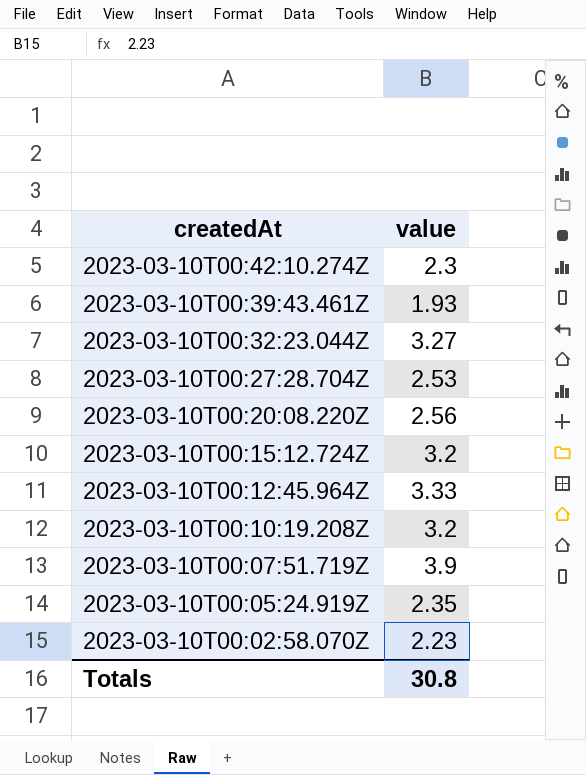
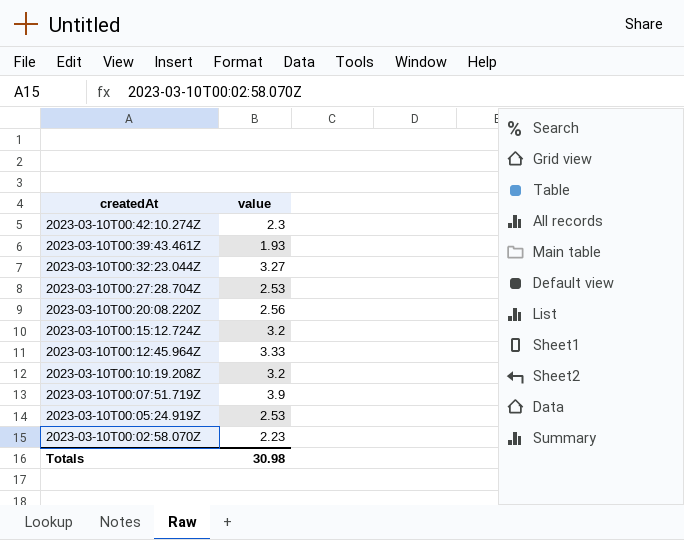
2023-03-10T00:05:24.919Z | value: 2.35 -> 2.53
Totals | value: 30.8 -> 30.98

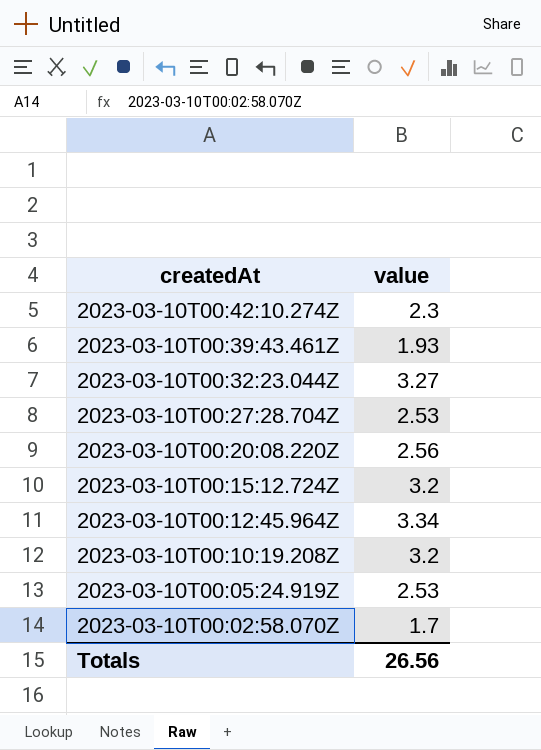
row 2023-03-10T00:07:51.719Z: 3.9 -> none
2023-03-10T00:12:45.964Z | value: 3.33 -> 3.34
2023-03-10T00:02:58.070Z | value: 2.23 -> 1.7
Totals | value: 30.98 -> 26.56

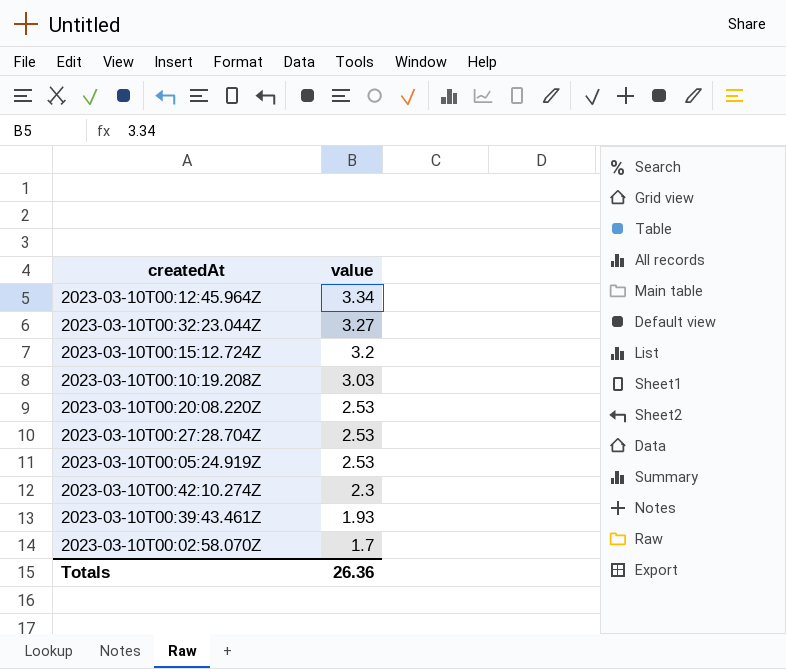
row order: createdAt descending -> value descending
2023-03-10T00:10:19.208Z | value: 3.2 -> 3.03
2023-03-10T00:20:08.220Z | value: 2.56 -> 2.53
Totals | value: 26.56 -> 26.36

